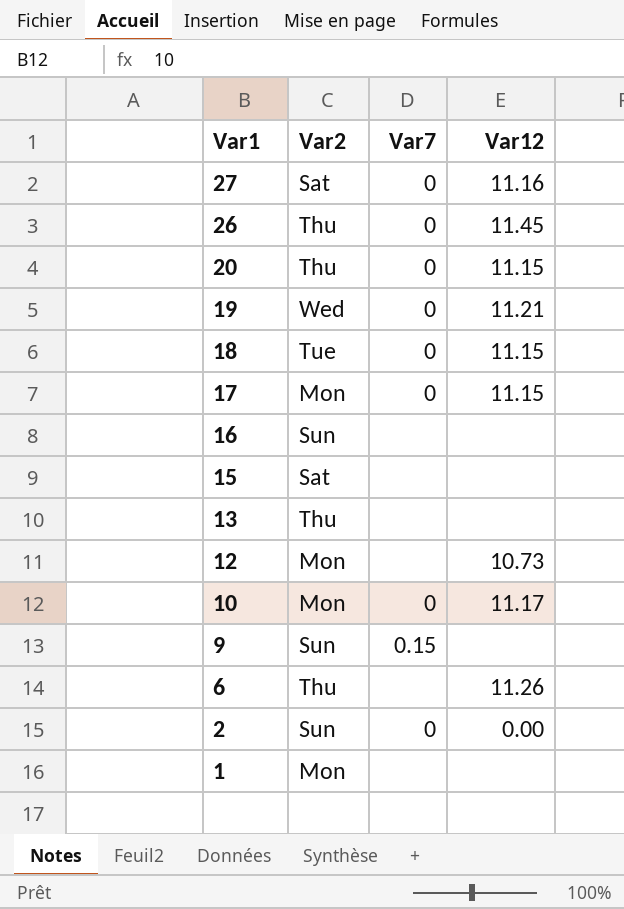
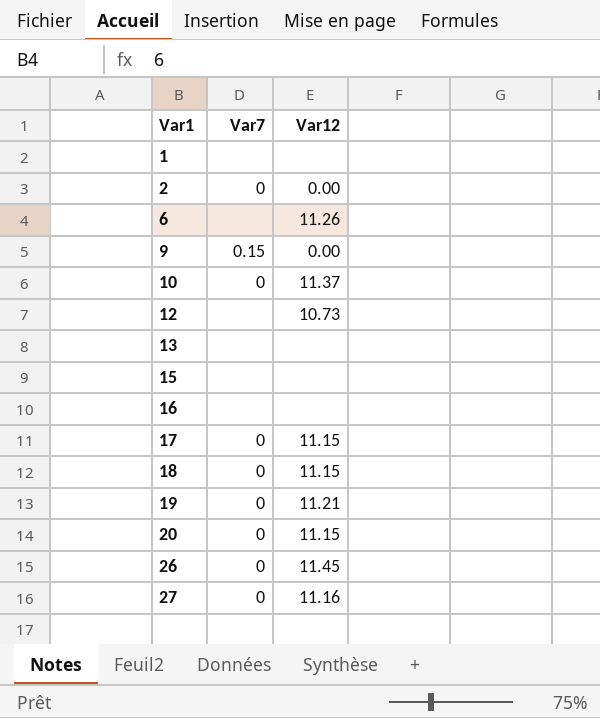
row order: Var1 descending -> Var1 ascending
column Var2 | position: 2 -> none
9 | Var12: none -> 0.00
10 | Var12: 11.17 -> 11.37

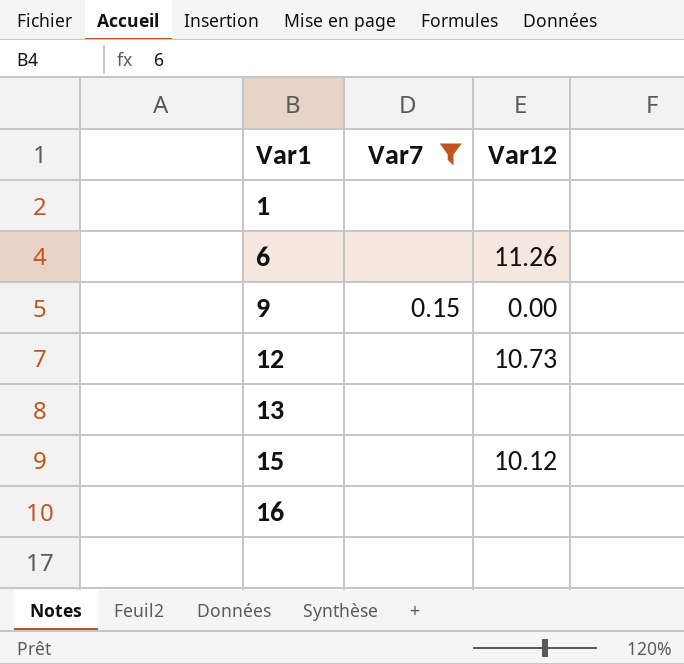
filter: none -> Var7 != 0
15 | Var12: none -> 10.12

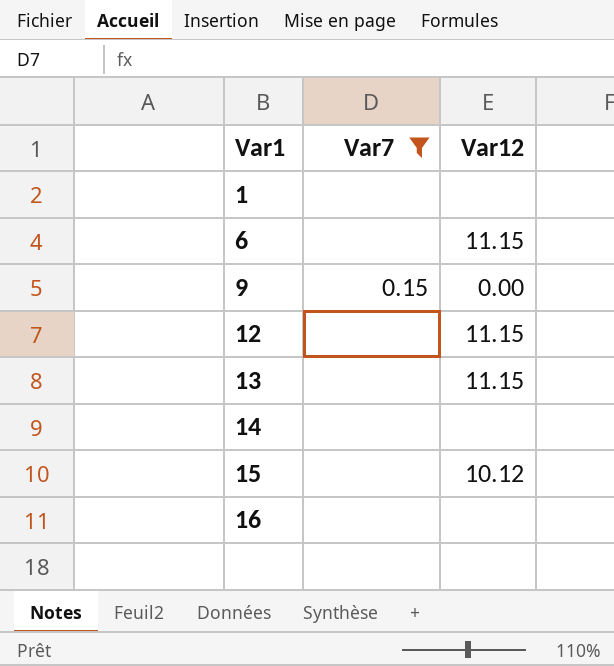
6 | Var12: 11.26 -> 11.15
12 | Var12: 10.73 -> 11.15
13 | Var12: none -> 11.15
row 14: none -> none | none

